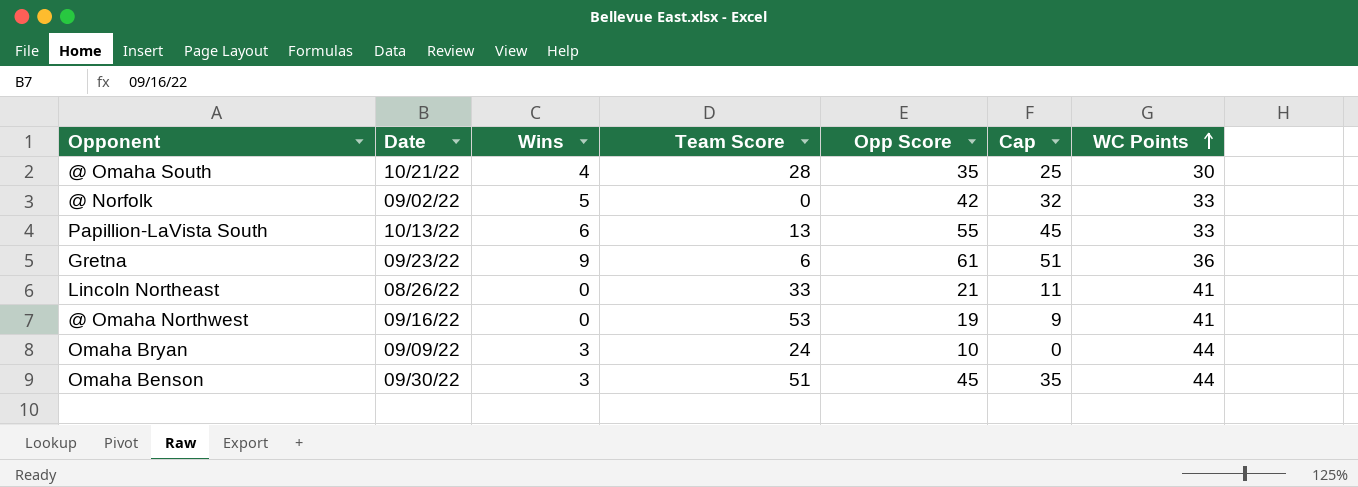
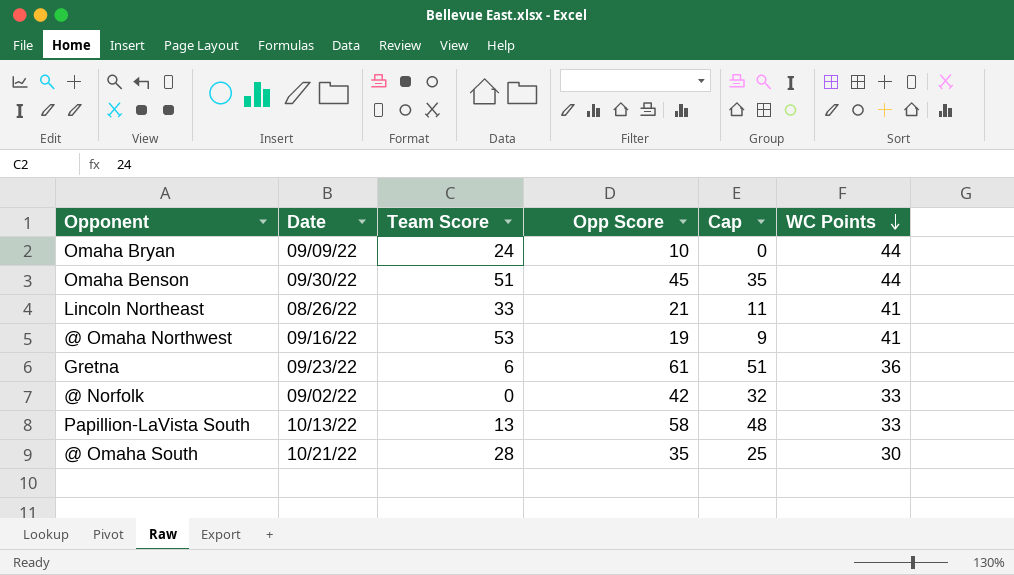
row order: WC Points ascending -> WC Points descending
column Wins | position: 3 -> none
Papillion-LaVista South | Opp Score: 55 -> 58
Papillion-LaVista South | Cap: 45 -> 48

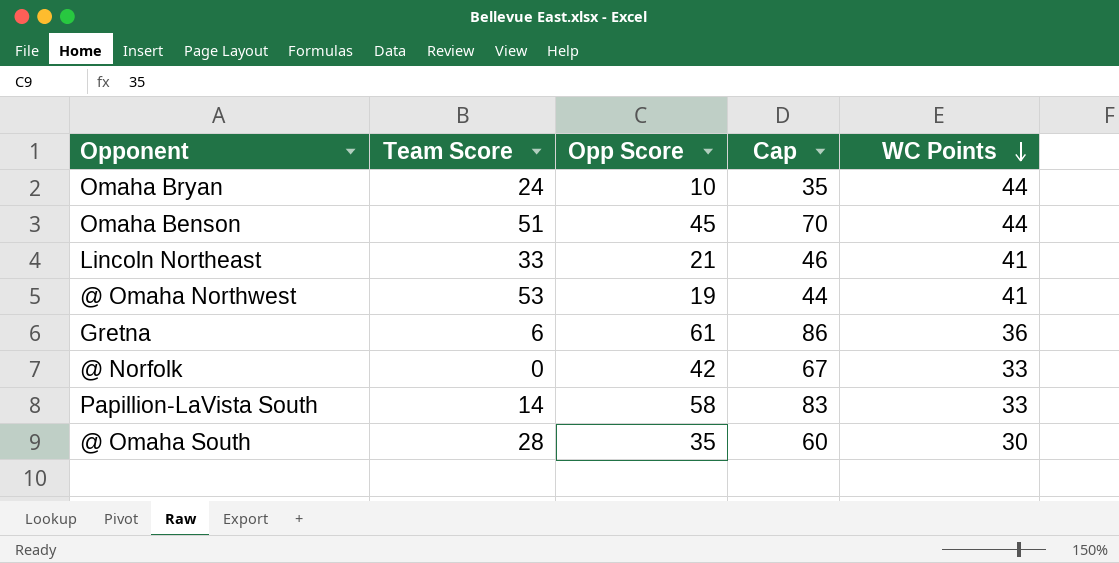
column Date | position: 2 -> none
column Cap | formula: [Opp Score] - 10 -> [Opp Score] + 25
Papillion-LaVista South | Team Score: 13 -> 14

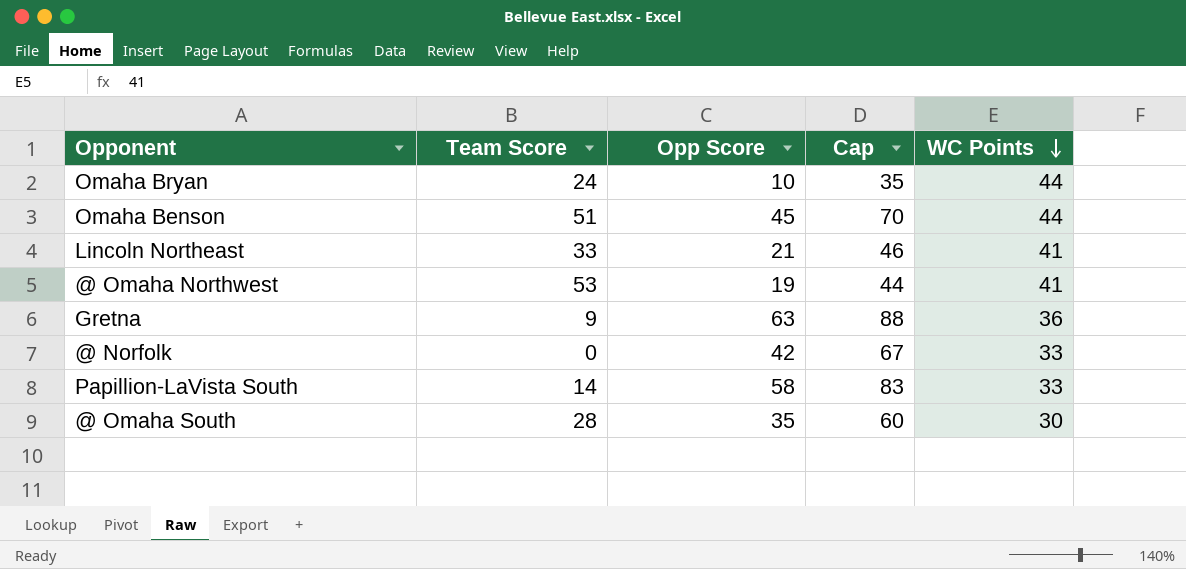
Gretna | Team Score: 6 -> 9
Gretna | Opp Score: 61 -> 63
Gretna | Cap: 86 -> 88

